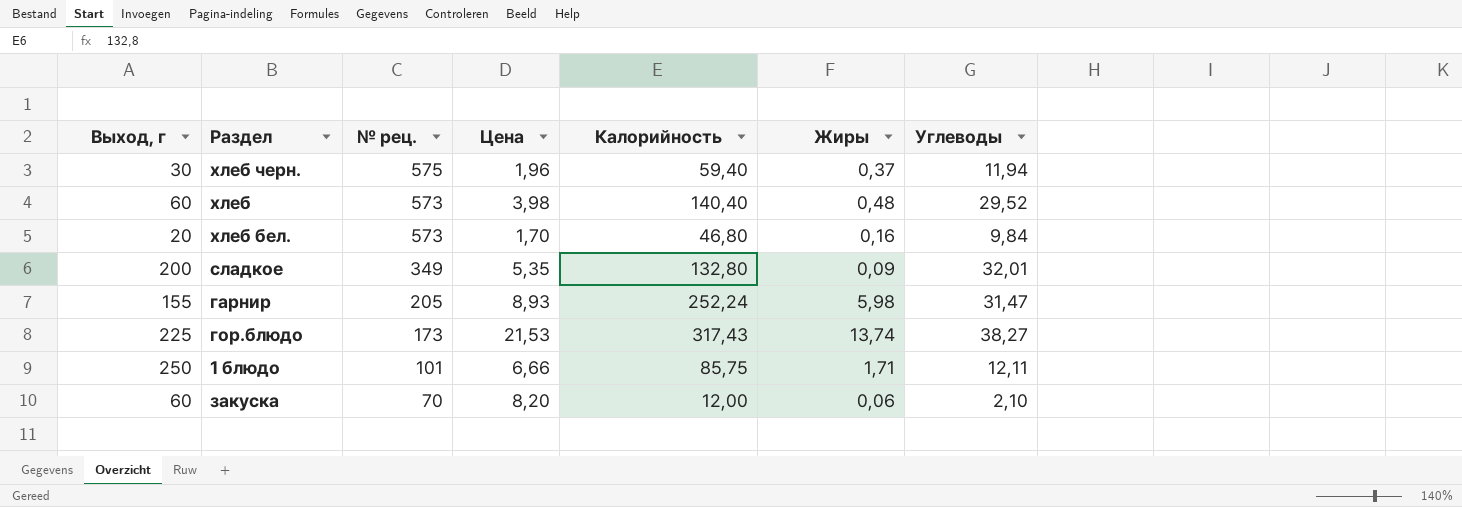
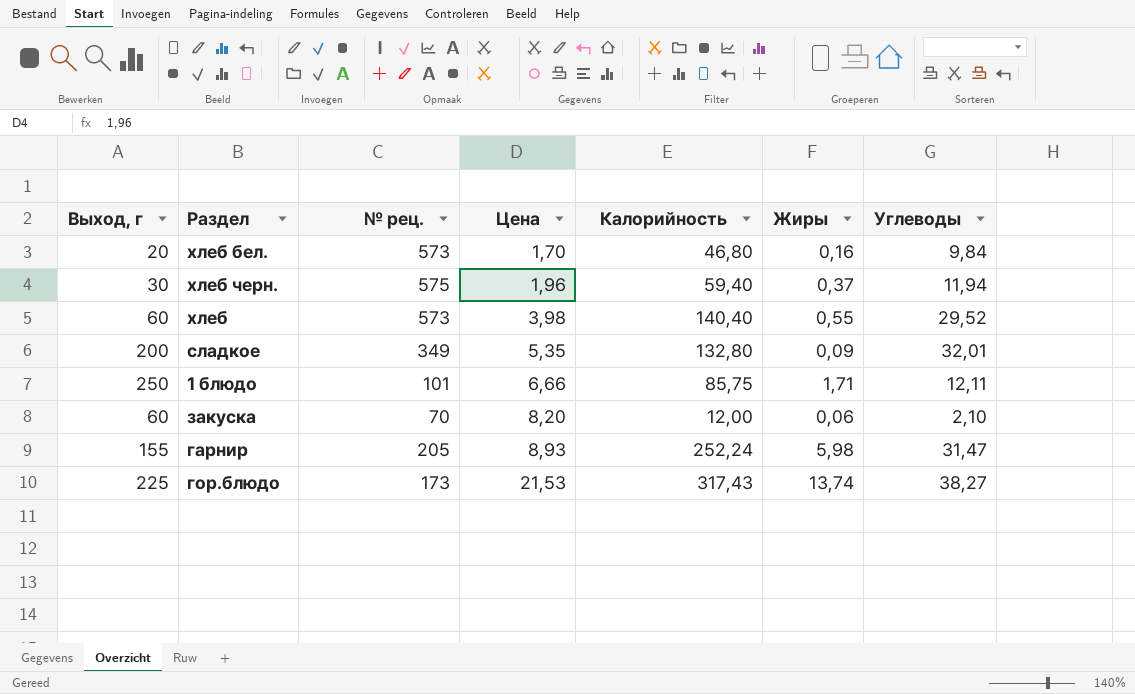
row order: № рец. descending -> Цена ascending
хлеб | Жиры: 0,48 -> 0,55

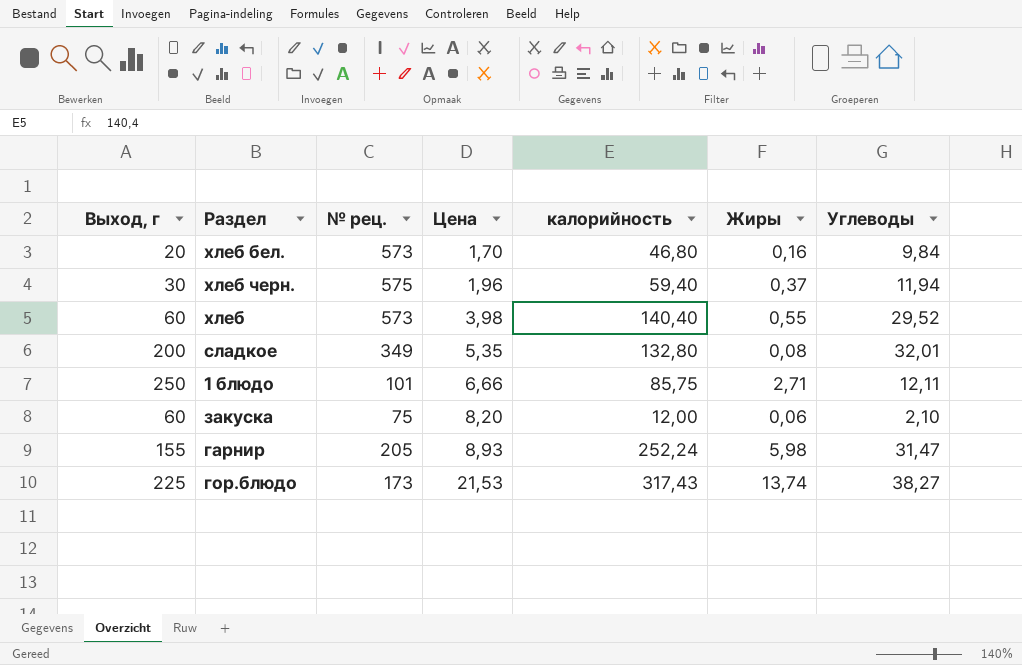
column name: Калорийность -> калорийность
сладкое | Жиры: 0,09 -> 0,08
1 блюдо | Жиры: 1,71 -> 2,71
закуска | № рец.: 70 -> 75

